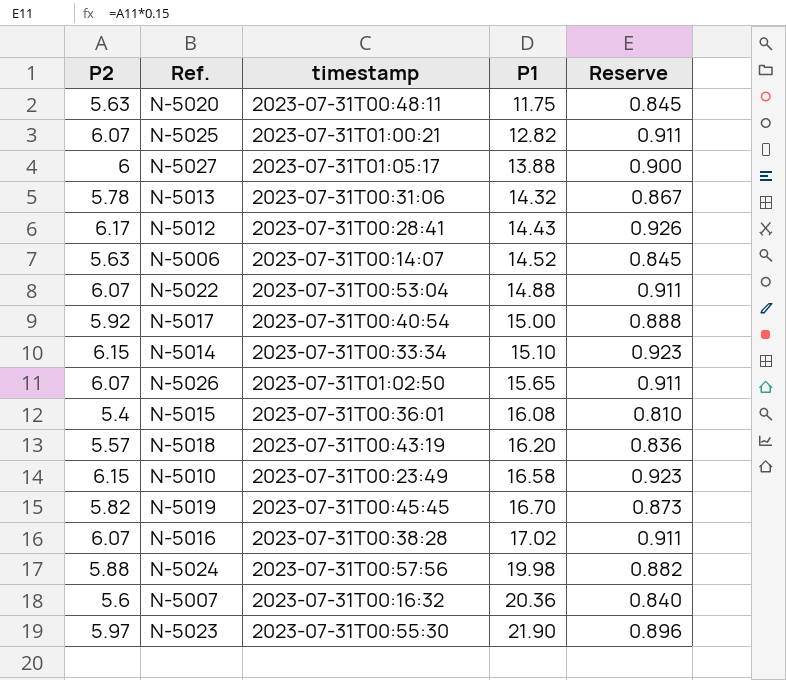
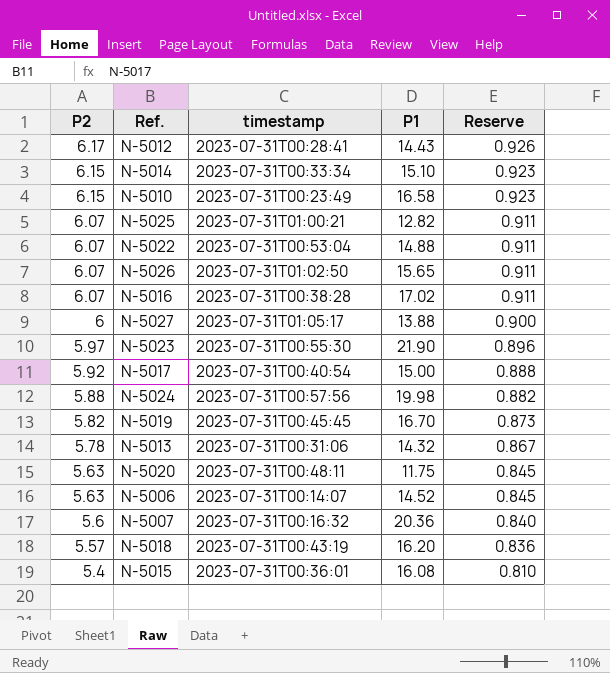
row order: P1 ascending -> P2 descending

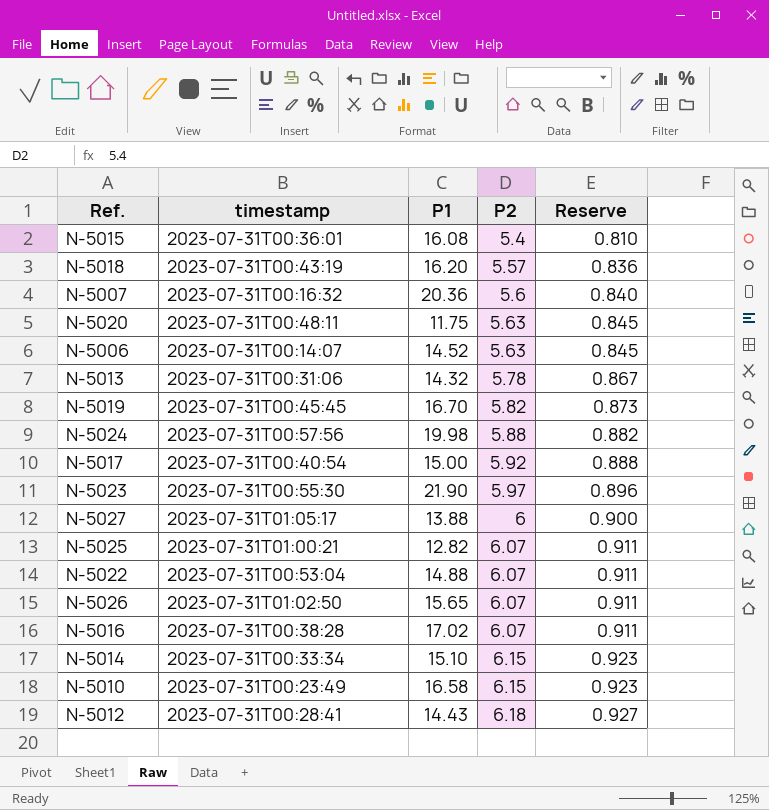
row order: P2 descending -> P2 ascending
column P2 | position: 1 -> 4
N-5012 | P2: 6.17 -> 6.18
N-5012 | Reserve: 0.926 -> 0.927

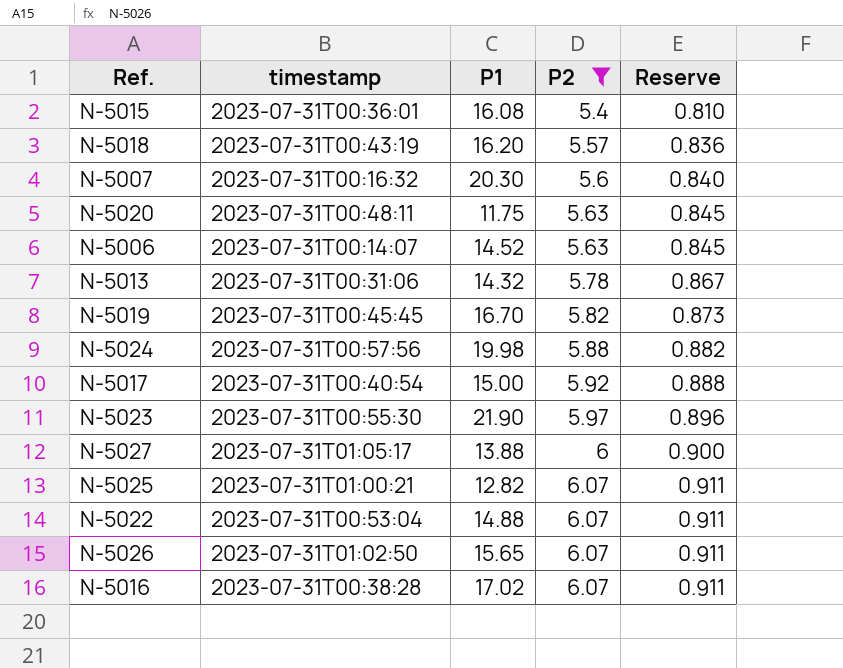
filter: none -> P2 <= 6.07
N-5007 | P1: 20.36 -> 20.30

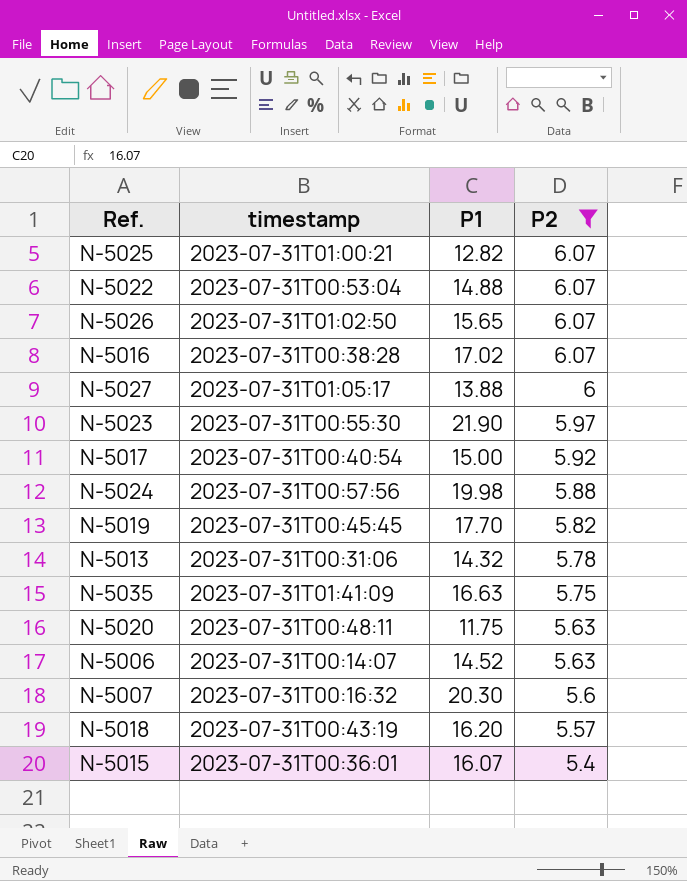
row order: P2 ascending -> P2 descending
column Reserve | formula: [P2] * 0.15 -> none
N-5019 | P1: 16.70 -> 17.70
row N-5035: none -> 2023-07-31T01:41:09 | 16.63 | 5.75
N-5015 | P1: 16.08 -> 16.07

